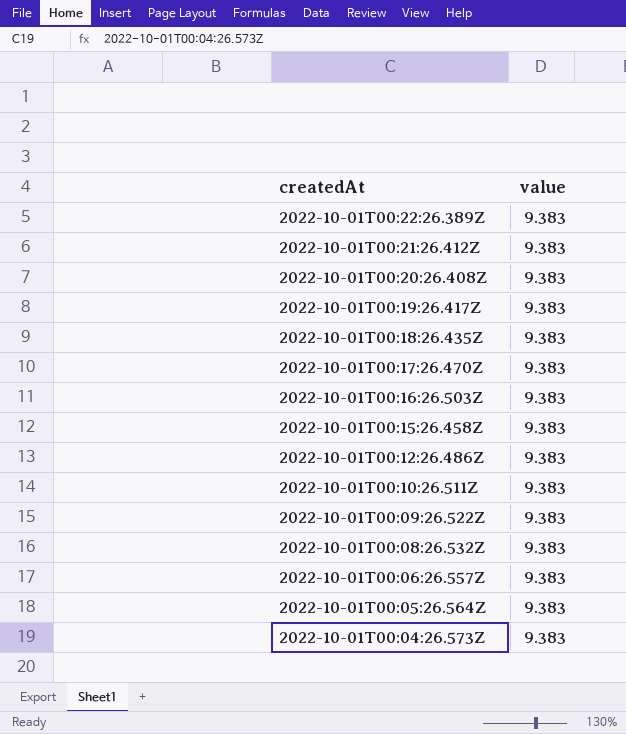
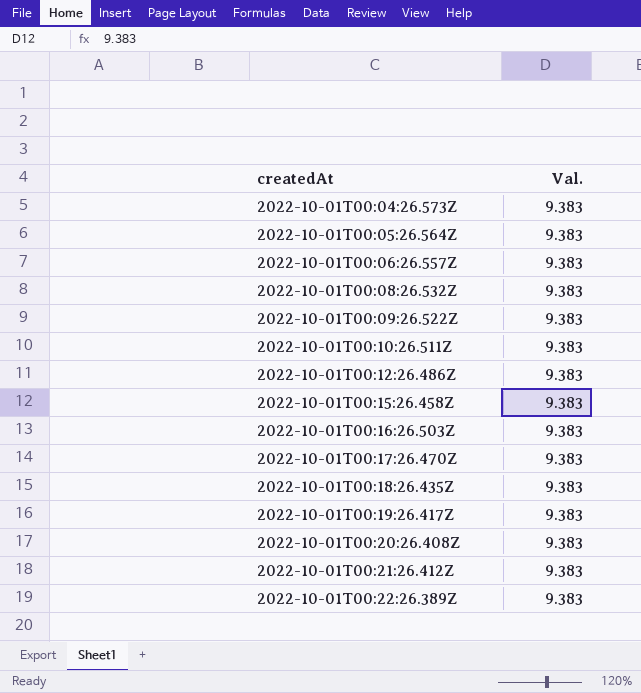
row order: createdAt descending -> createdAt ascending
column name: value -> Val.

